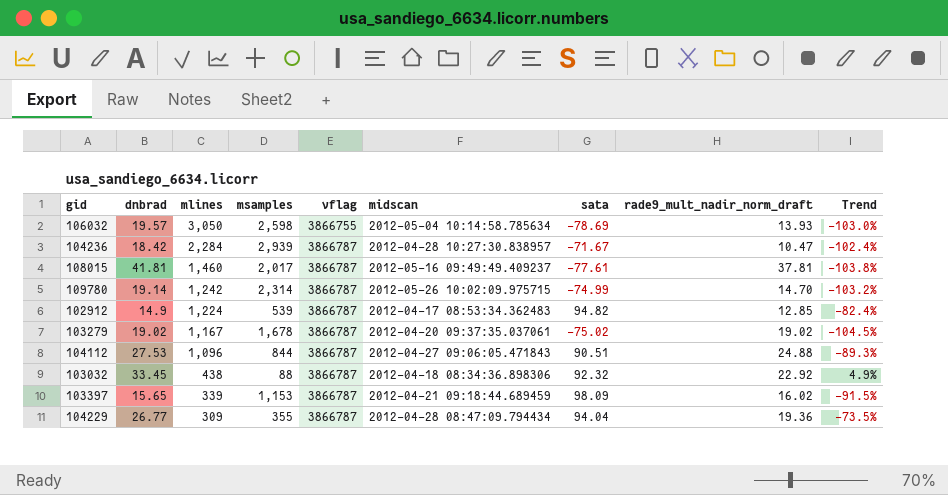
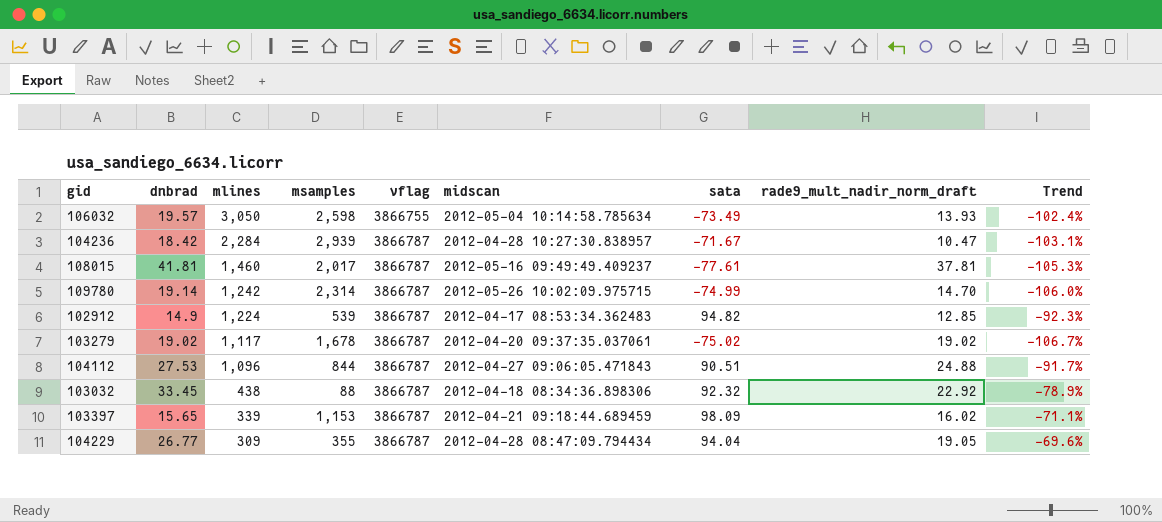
column Trend | formula: ([sata] - [msamples]) / [msamples] -> ([sata] - [mlines]) / [mlines]
106032 | sata: -78.69 -> -73.49
103279 | mlines: 1,167 -> 1,117
104229 | rade9_mult_nadir_norm_draft: 19.36 -> 19.05

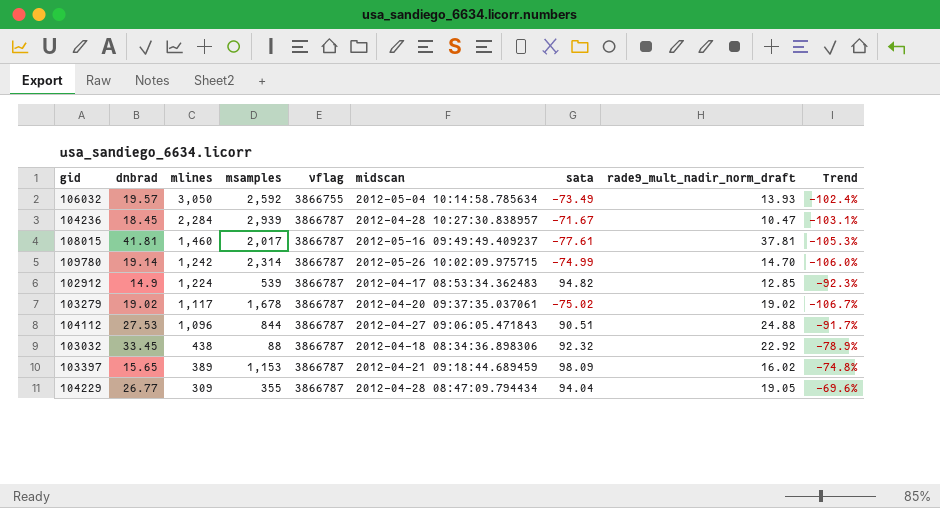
106032 | msamples: 2,598 -> 2,592
104236 | dnbrad: 18.42 -> 18.45
103397 | mlines: 339 -> 389
103397 | Trend: -71.1% -> -74.8%

